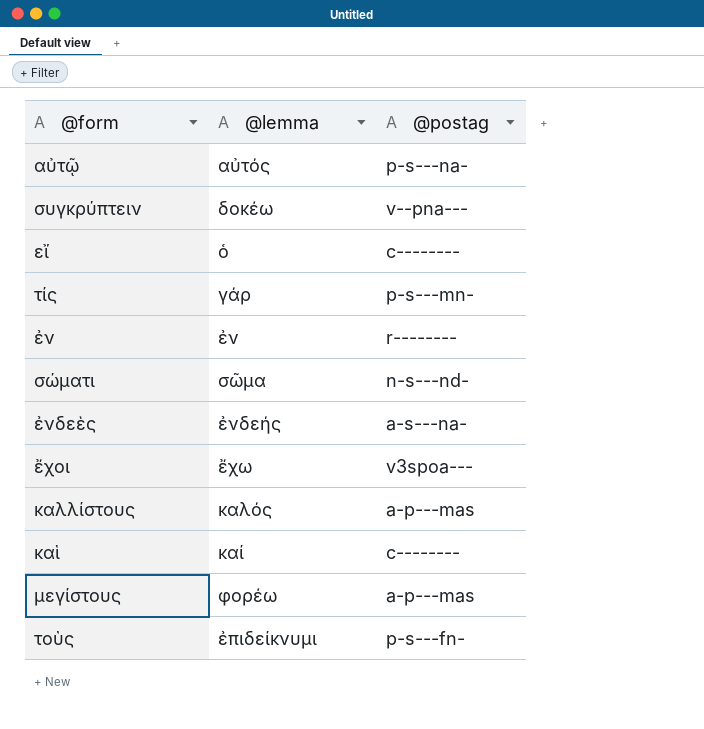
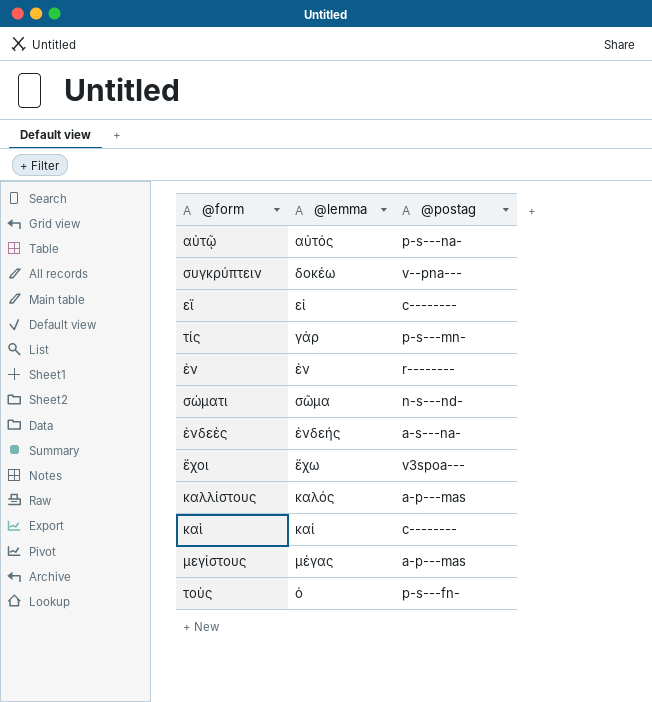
εἴ | @lemma: ὁ -> εἰ
μεγίστους | @lemma: φορέω -> μέγας
τοὺς | @lemma: ἐπιδείκνυμι -> ὁ

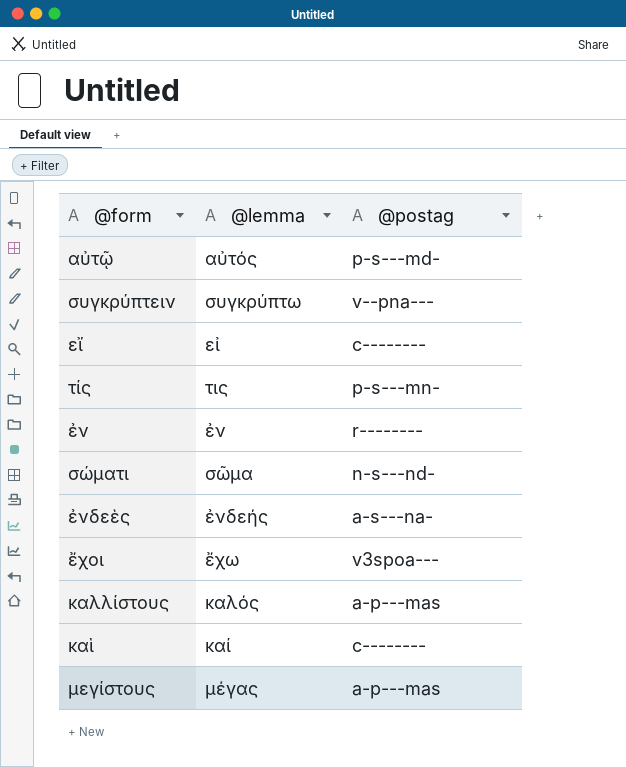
row τοὺς: ὁ | p-s---fn- -> none
αὐτῷ | @postag: p-s---na- -> p-s---md-
συγκρύπτειν | @lemma: δοκέω -> συγκρύπτω
τίς | @lemma: γάρ -> τις

